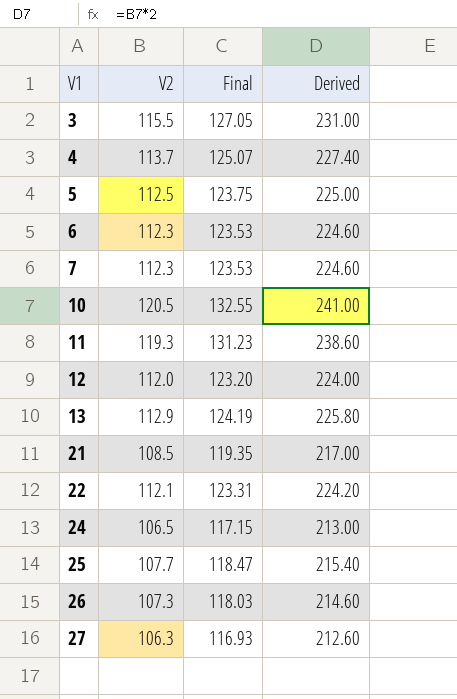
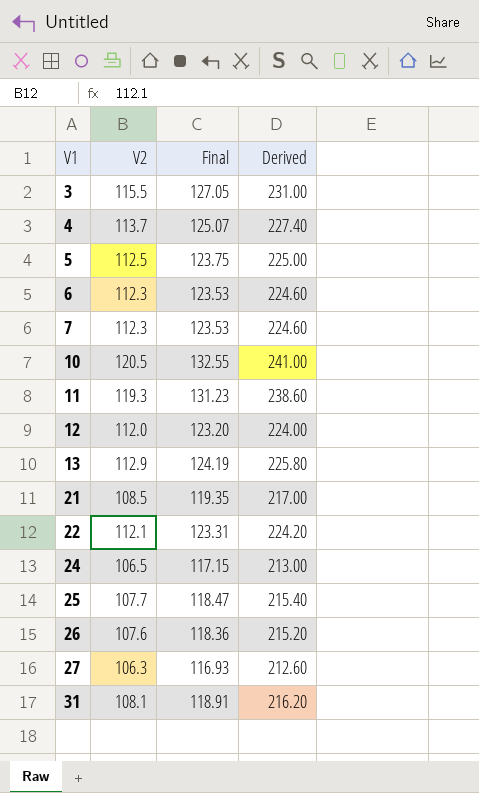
26 | V2: 107.3 -> 107.6
26 | Final: 118.03 -> 118.36
26 | Derived: 214.60 -> 215.20
row 31: none -> 108.1 | 118.91 | 216.20

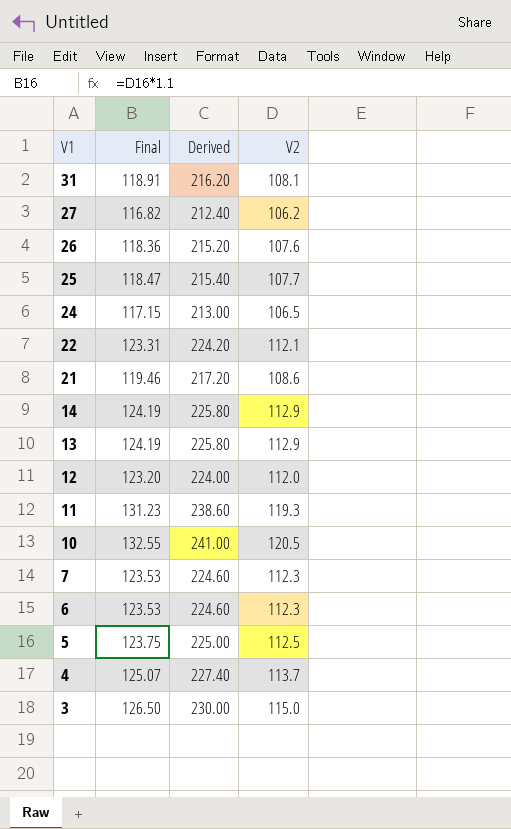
row order: V1 ascending -> V1 descending
column V2 | position: 2 -> 4
27 | Final: 116.93 -> 116.82
27 | Derived: 212.60 -> 212.40
27 | V2: 106.3 -> 106.2
21 | Final: 119.35 -> 119.46
21 | Derived: 217.00 -> 217.20
21 | V2: 108.5 -> 108.6
row 14: none -> 124.19 | 225.80 | 112.9
3 | Final: 127.05 -> 126.50
3 | Derived: 231.00 -> 230.00
3 | V2: 115.5 -> 115.0

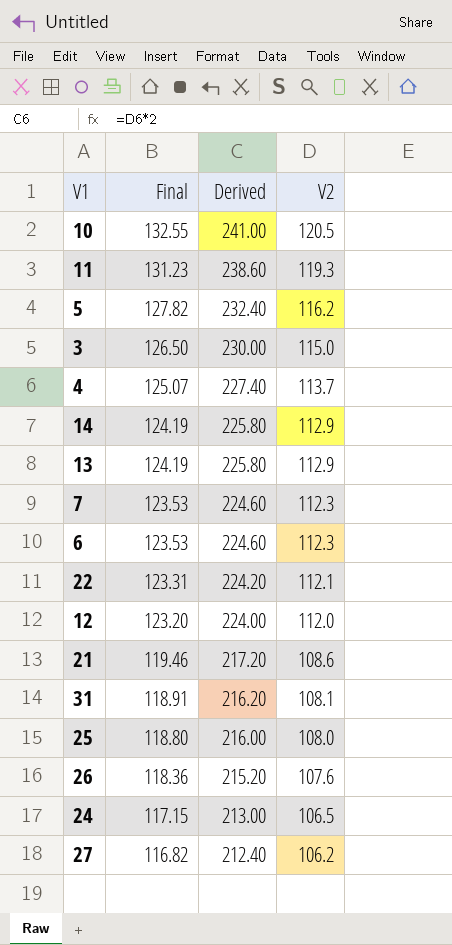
row order: V1 descending -> Final descending
5 | Final: 123.75 -> 127.82
5 | Derived: 225.00 -> 232.40
5 | V2: 112.5 -> 116.2
25 | Final: 118.47 -> 118.80
25 | Derived: 215.40 -> 216.00
25 | V2: 107.7 -> 108.0

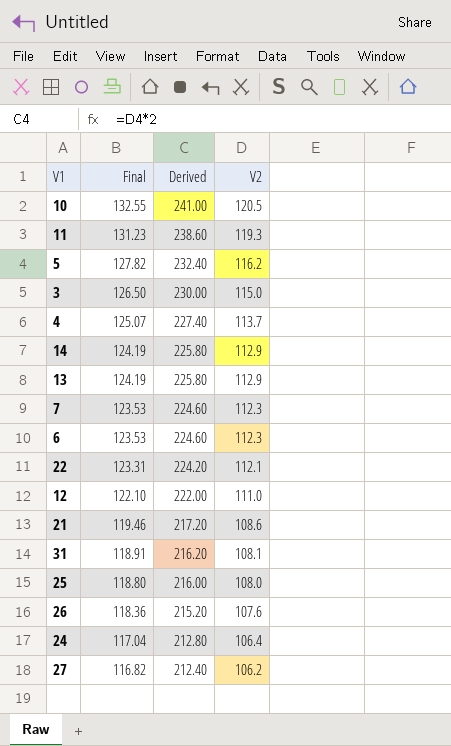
12 | Final: 123.20 -> 122.10
12 | Derived: 224.00 -> 222.00
12 | V2: 112.0 -> 111.0
24 | Final: 117.15 -> 117.04
24 | Derived: 213.00 -> 212.80
24 | V2: 106.5 -> 106.4

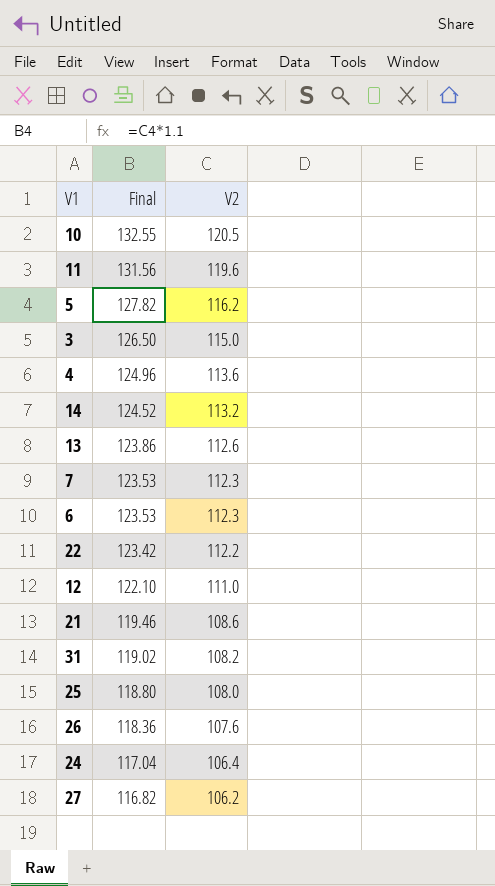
column Derived | formula: [V2] * 2 -> none
11 | Final: 131.23 -> 131.56
11 | V2: 119.3 -> 119.6
4 | Final: 125.07 -> 124.96
4 | V2: 113.7 -> 113.6
14 | Final: 124.19 -> 124.52
14 | V2: 112.9 -> 113.2
13 | Final: 124.19 -> 123.86
13 | V2: 112.9 -> 112.6
22 | Final: 123.31 -> 123.42
22 | V2: 112.1 -> 112.2
31 | Final: 118.91 -> 119.02
31 | V2: 108.1 -> 108.2

